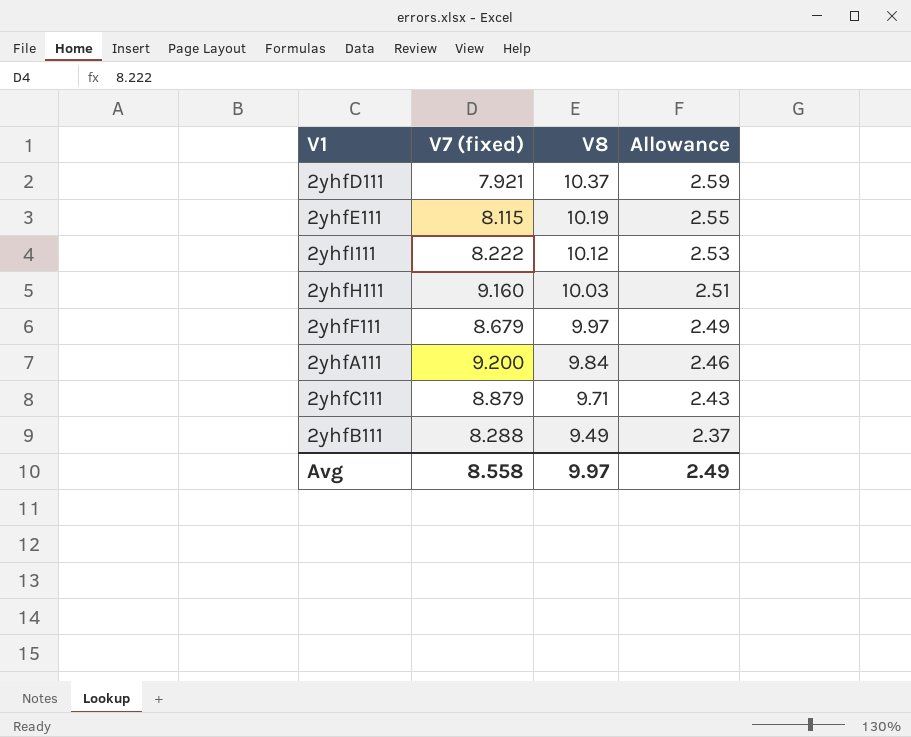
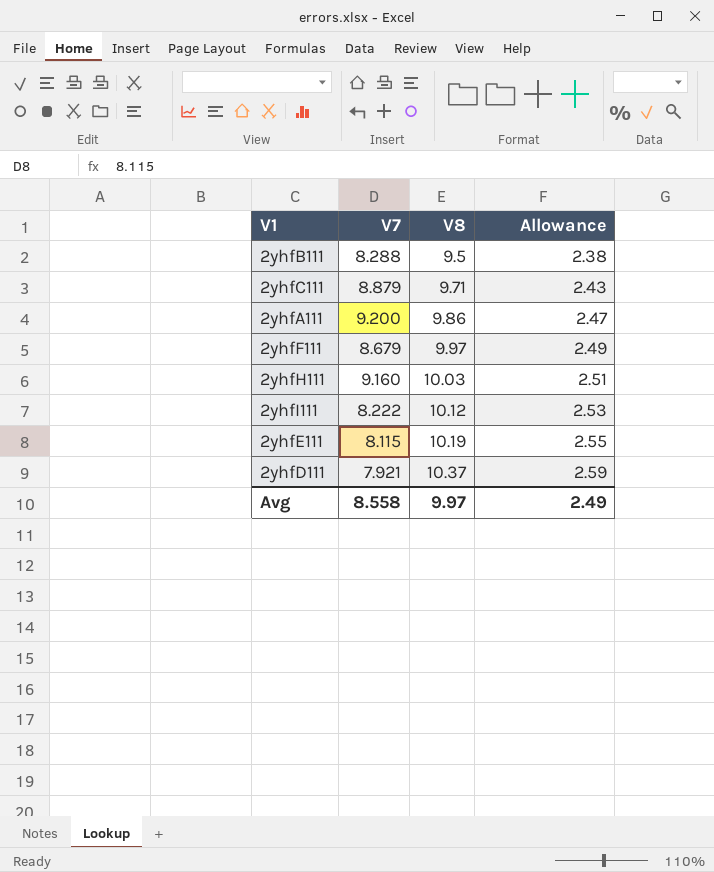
row order: V8 descending -> V8 ascending
column name: V7 (fixed) -> V7
2yhfB111 | V8: 9.49 -> 9.5
2yhfB111 | Allowance: 2.37 -> 2.38
2yhfA111 | V8: 9.84 -> 9.86
2yhfA111 | Allowance: 2.46 -> 2.47

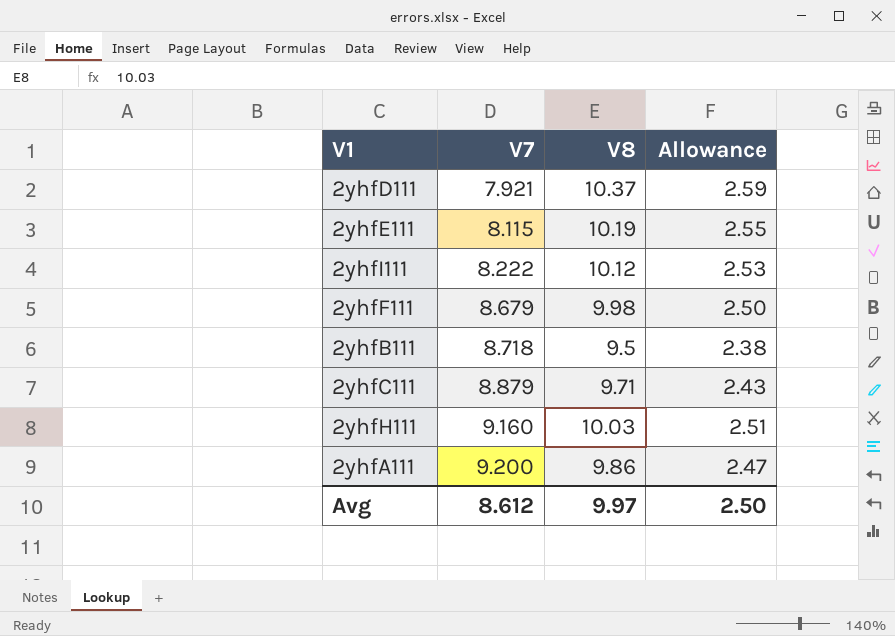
row order: V8 ascending -> V7 ascending
2yhfF111 | V8: 9.97 -> 9.98
2yhfF111 | Allowance: 2.49 -> 2.50
2yhfB111 | V7: 8.288 -> 8.718
Avg | V7: 8.558 -> 8.612
Avg | Allowance: 2.49 -> 2.50

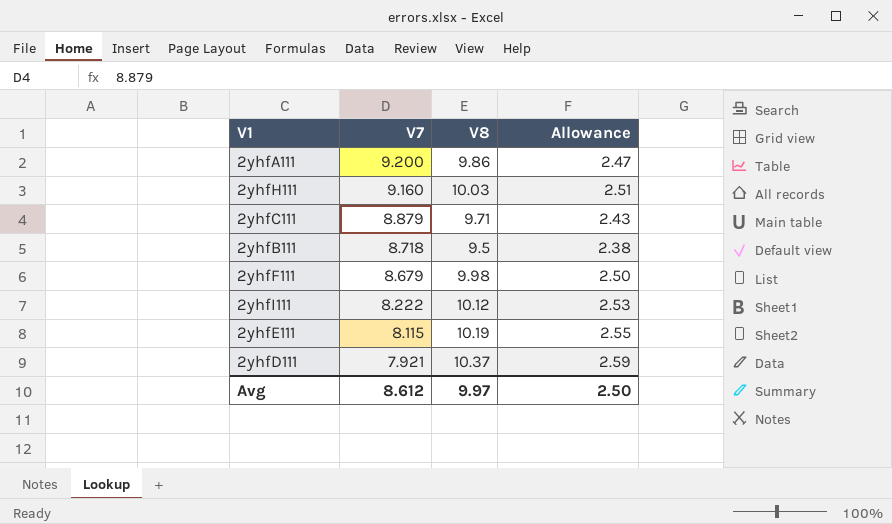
row order: V7 ascending -> V7 descending

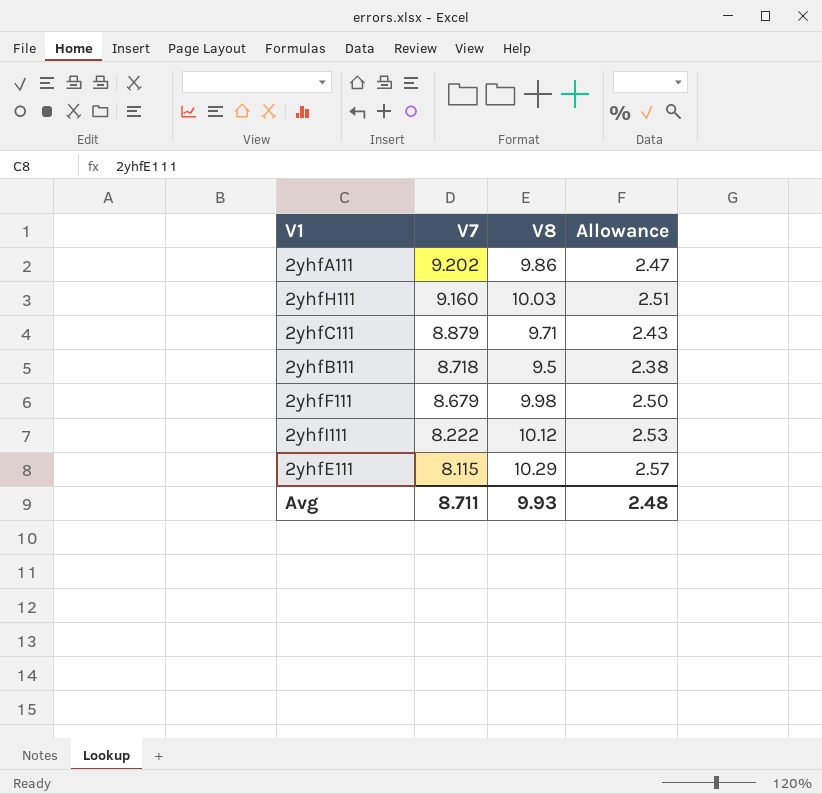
row 2yhfD111: 7.921 | 10.37 | 2.59 -> none
2yhfA111 | V7: 9.200 -> 9.202
2yhfE111 | V8: 10.19 -> 10.29
2yhfE111 | Allowance: 2.55 -> 2.57
Avg | V7: 8.612 -> 8.711
Avg | V8: 9.97 -> 9.93
Avg | Allowance: 2.50 -> 2.48

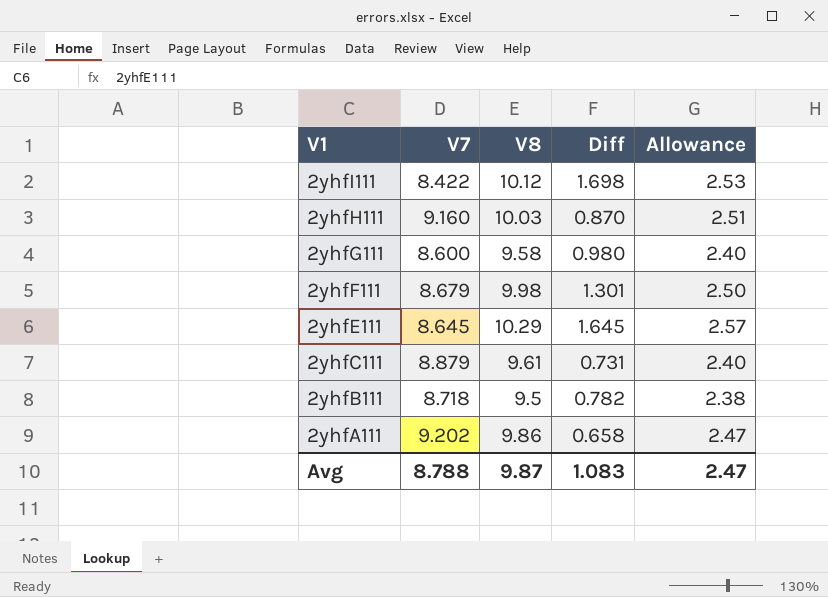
row order: V7 descending -> V1 descending
column Diff | formula: none -> [V8] - [V7]
2yhfI111 | V7: 8.222 -> 8.422
row 2yhfG111: none -> 8.600 | 9.58 | 0.980 | 2.40
2yhfE111 | V7: 8.115 -> 8.645
2yhfC111 | V8: 9.71 -> 9.61
2yhfC111 | Allowance: 2.43 -> 2.40
Avg | V7: 8.711 -> 8.788
Avg | V8: 9.93 -> 9.87
Avg | Allowance: 2.48 -> 2.47

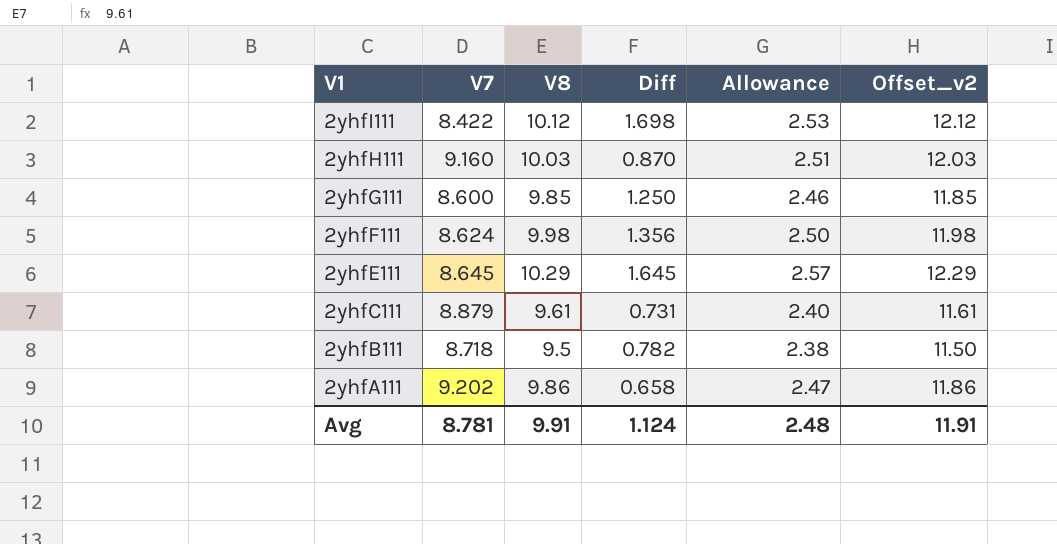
column Offset_v2 | formula: none -> [V8] + 2
2yhfG111 | V8: 9.58 -> 9.85
2yhfG111 | Diff: 0.980 -> 1.250
2yhfG111 | Allowance: 2.40 -> 2.46
2yhfF111 | V7: 8.679 -> 8.624
2yhfF111 | Diff: 1.301 -> 1.356
Avg | V7: 8.788 -> 8.781
Avg | V8: 9.87 -> 9.91
Avg | Diff: 1.083 -> 1.124
Avg | Allowance: 2.47 -> 2.48

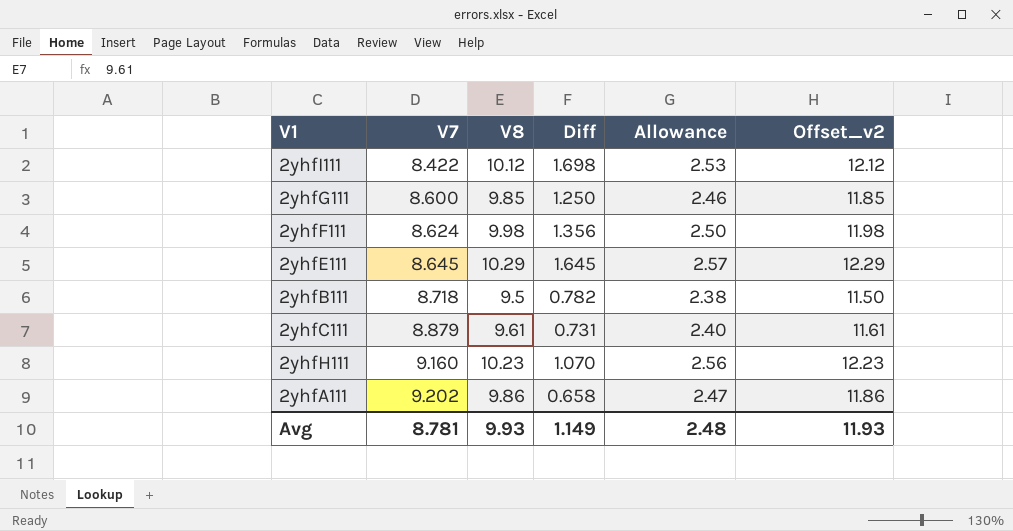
row order: V1 descending -> V7 ascending
2yhfH111 | V8: 10.03 -> 10.23
2yhfH111 | Diff: 0.870 -> 1.070
2yhfH111 | Allowance: 2.51 -> 2.56
2yhfH111 | Offset_v2: 12.03 -> 12.23
Avg | V8: 9.91 -> 9.93
Avg | Diff: 1.124 -> 1.149
Avg | Offset_v2: 11.91 -> 11.93

